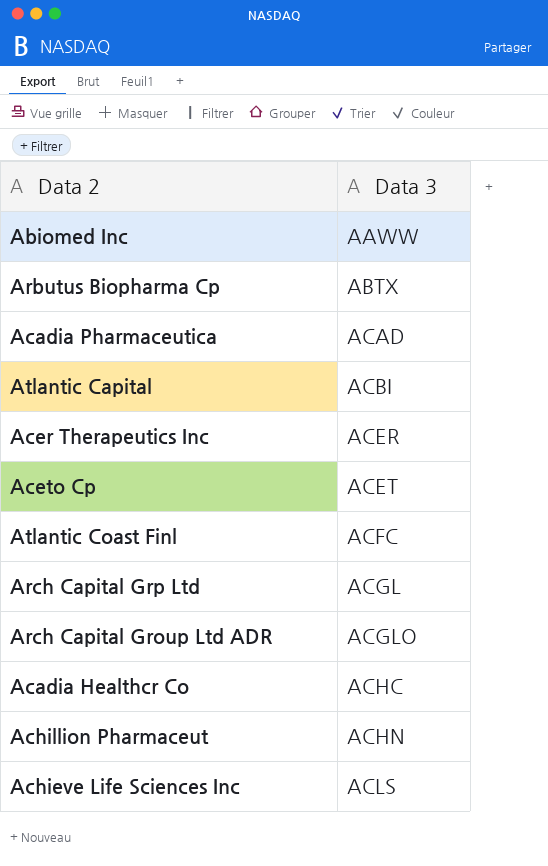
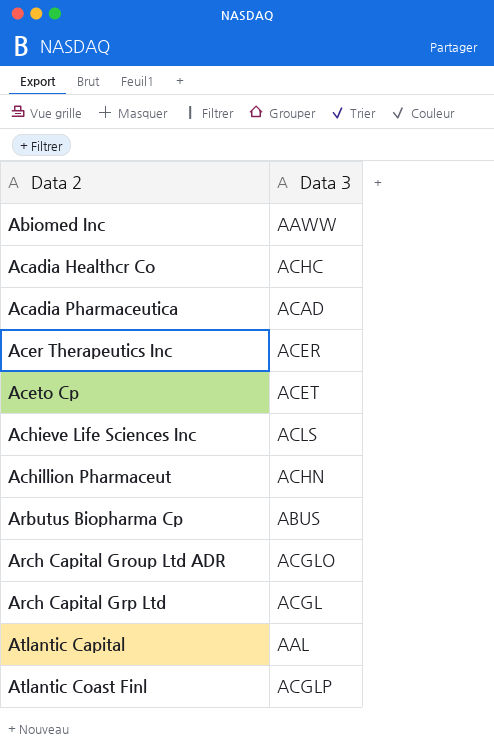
row order: Data 3 ascending -> Data 2 ascending
Arbutus Biopharma Cp | Data 3: ABTX -> ABUS
Atlantic Capital | Data 3: ACBI -> AAL
Atlantic Coast Finl | Data 3: ACFC -> ACGLP

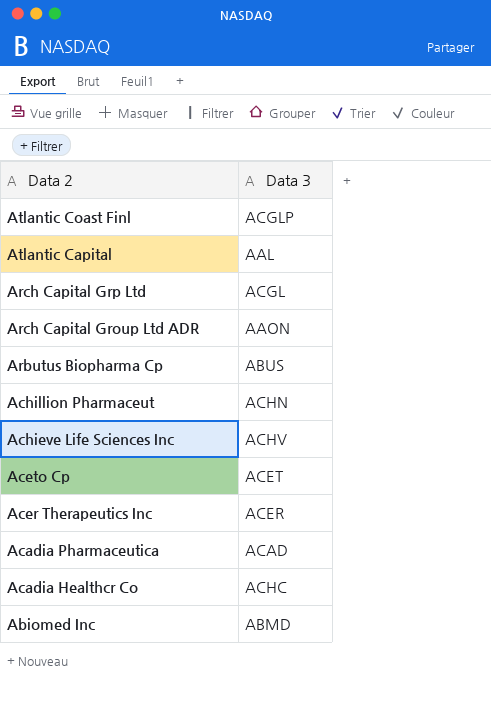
row order: Data 2 ascending -> Data 2 descending
Arch Capital Group Ltd ADR | Data 3: ACGLO -> AAON
Achieve Life Sciences Inc | Data 3: ACLS -> ACHV
Abiomed Inc | Data 3: AAWW -> ABMD

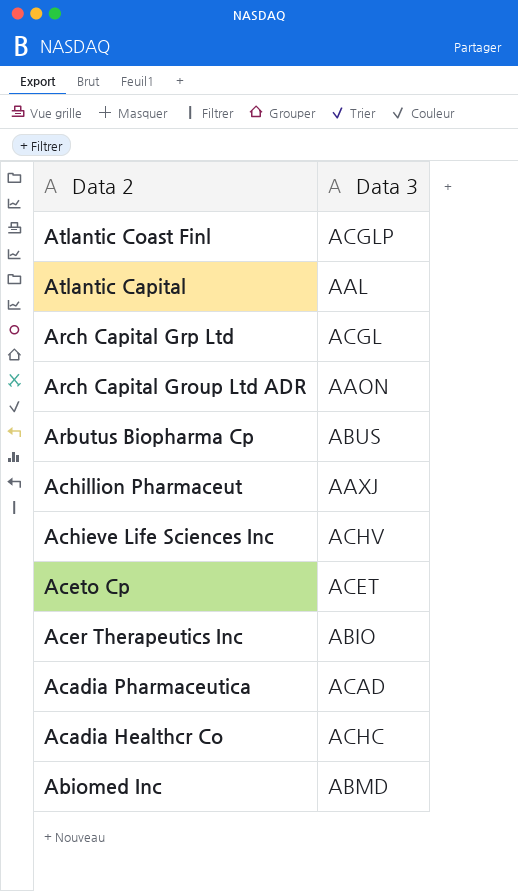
Achillion Pharmaceut | Data 3: ACHN -> AAXJ
Acer Therapeutics Inc | Data 3: ACER -> ABIO

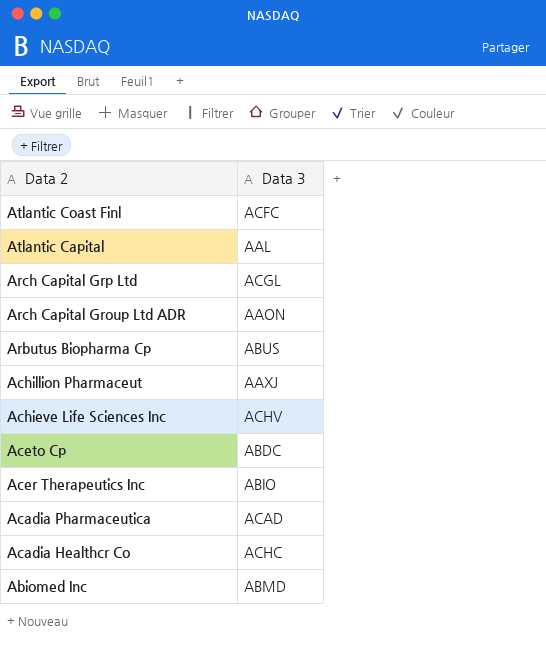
Atlantic Coast Finl | Data 3: ACGLP -> ACFC
Aceto Cp | Data 3: ACET -> ABDC

